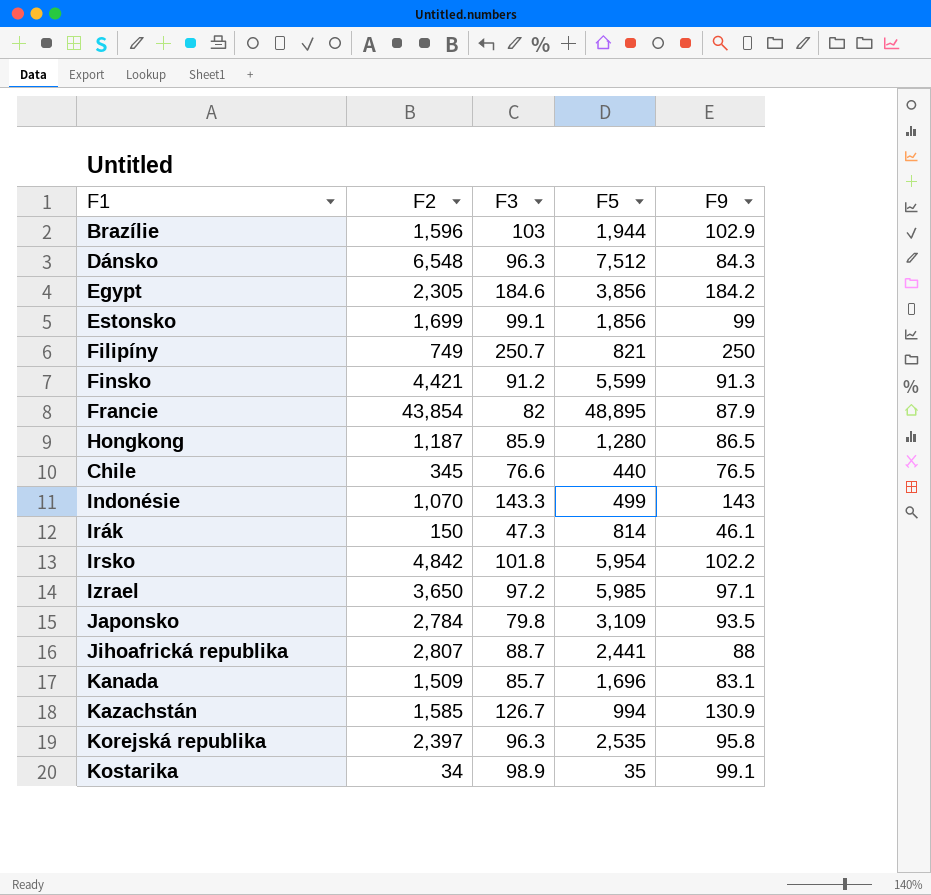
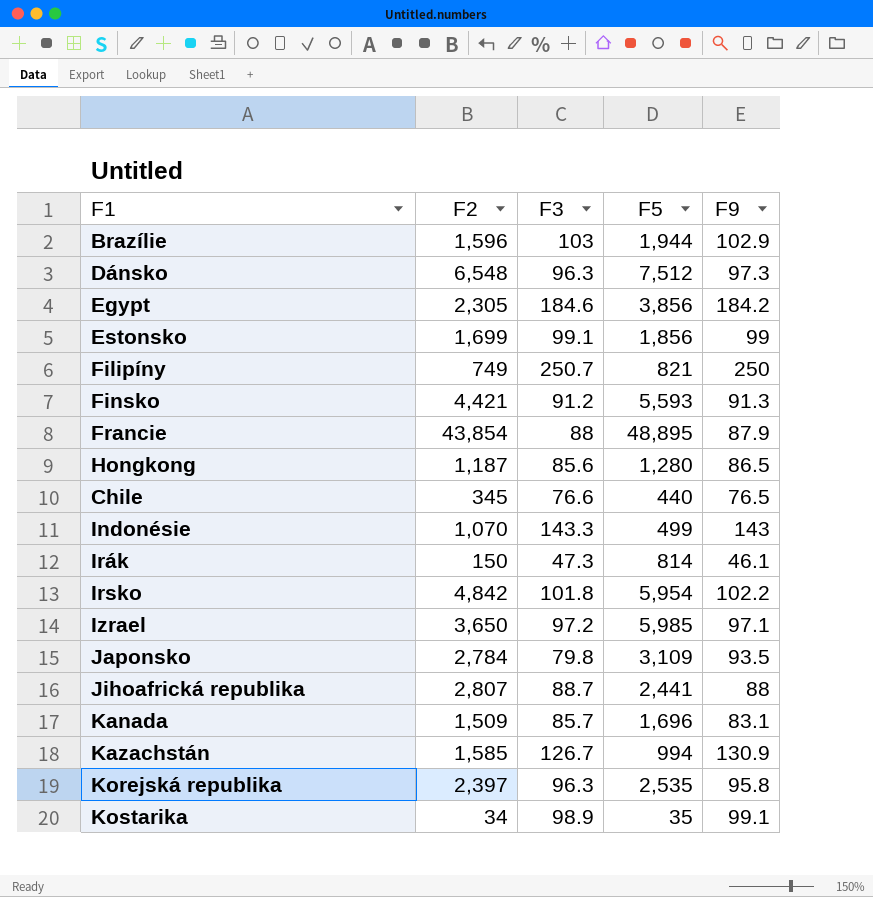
Dánsko | F9: 84.3 -> 97.3
Finsko | F5: 5,599 -> 5,593
Francie | F3: 82 -> 88
Hongkong | F3: 85.9 -> 85.6

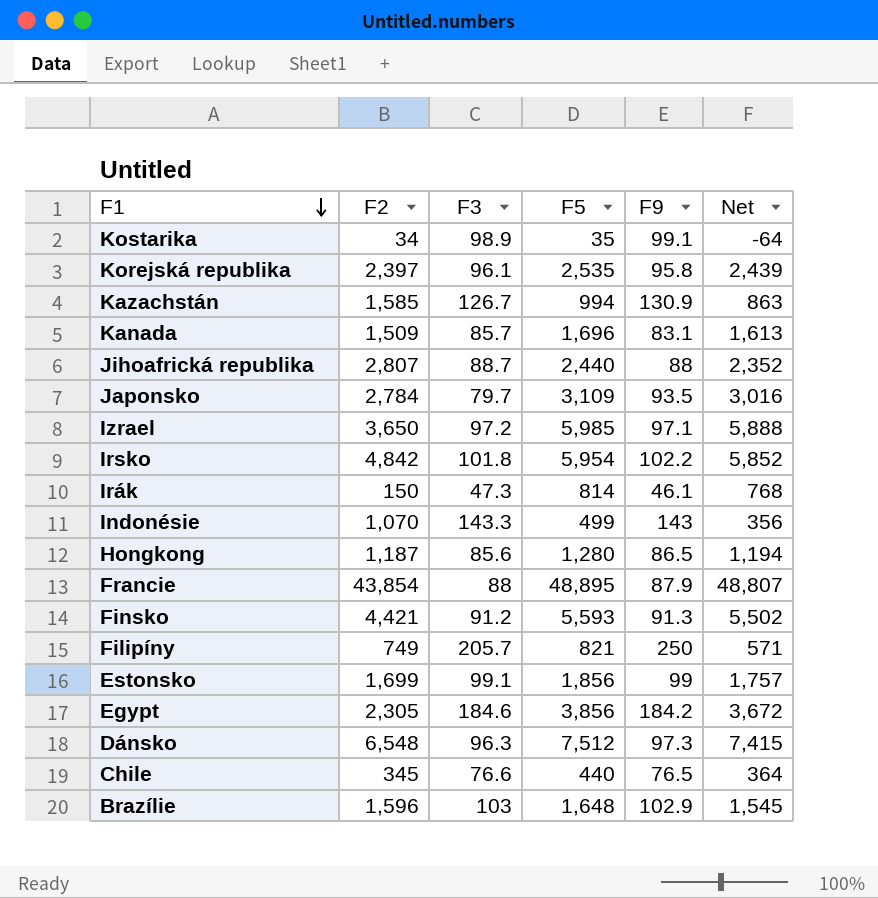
row order: none -> F1 descending
column Net | formula: none -> [F5] - [F9]
Korejská republika | F3: 96.3 -> 96.1
Jihoafrická republika | F5: 2,441 -> 2,440
Japonsko | F3: 79.8 -> 79.7
Filipíny | F3: 250.7 -> 205.7
Brazílie | F5: 1,944 -> 1,648

